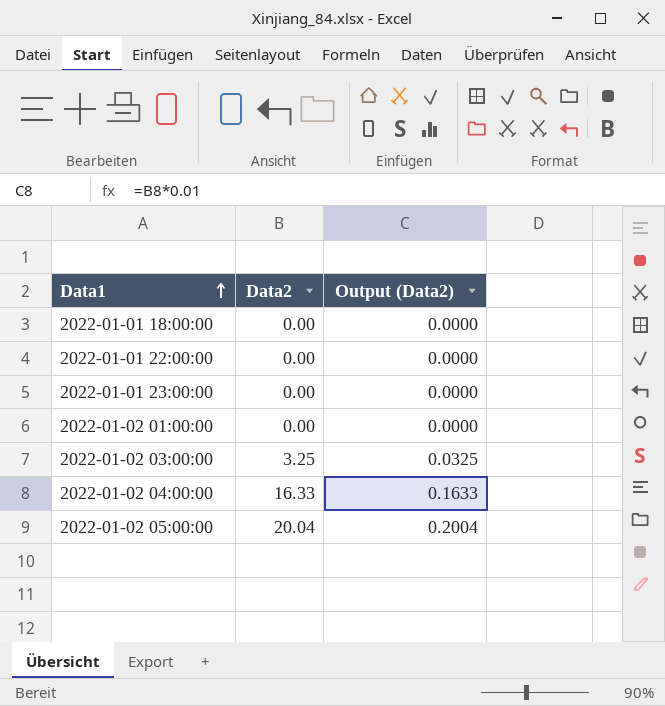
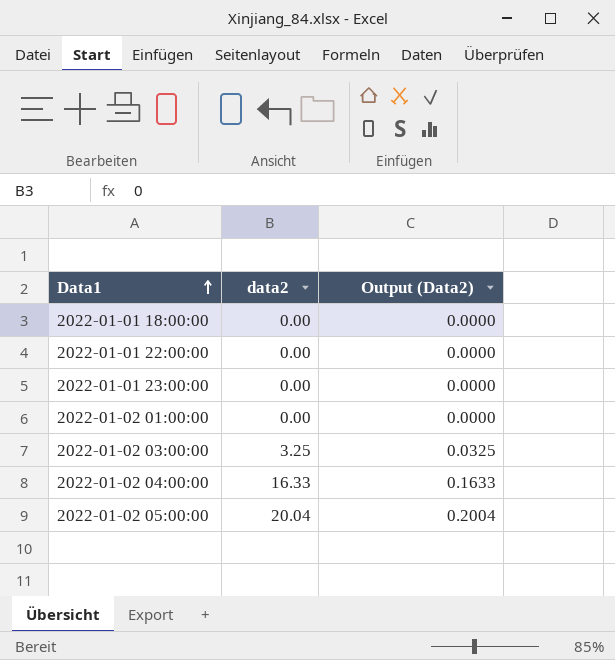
column name: Data2 -> data2

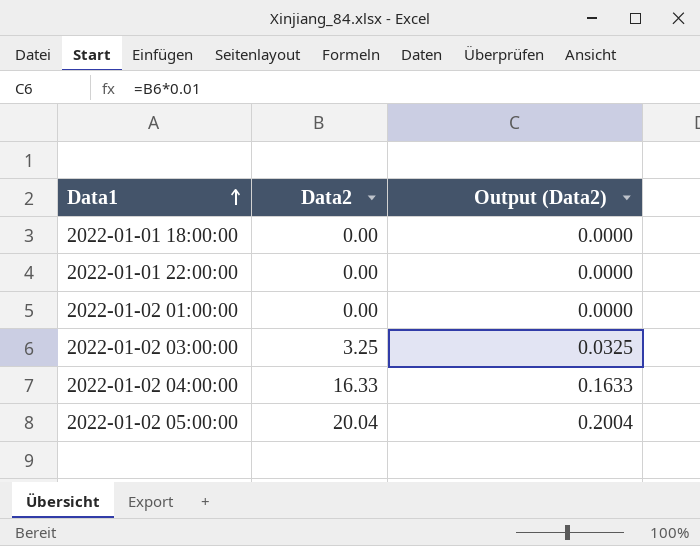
column name: data2 -> Data2
row 2022-01-01 23:00:00: 0.00 | 0.0000 -> none

